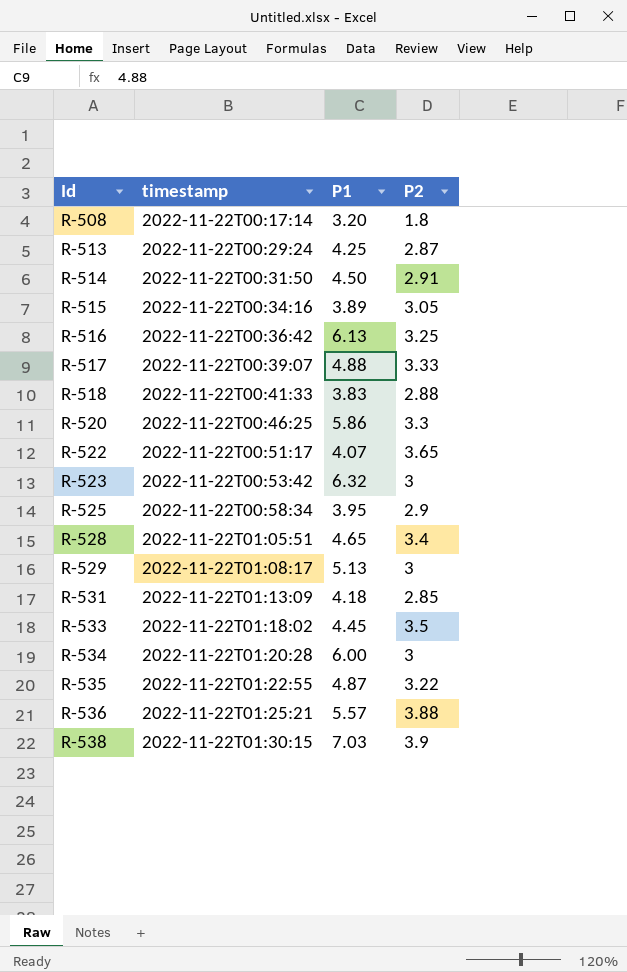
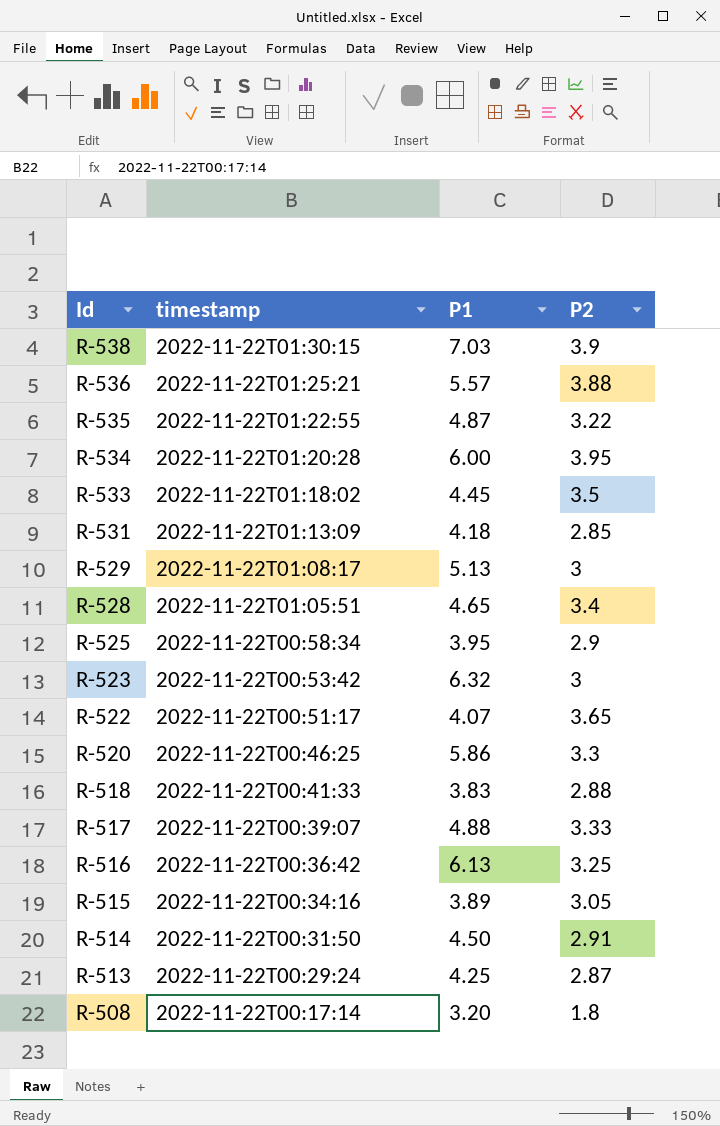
row order: Id ascending -> Id descending
R-534 | P2: 3 -> 3.95

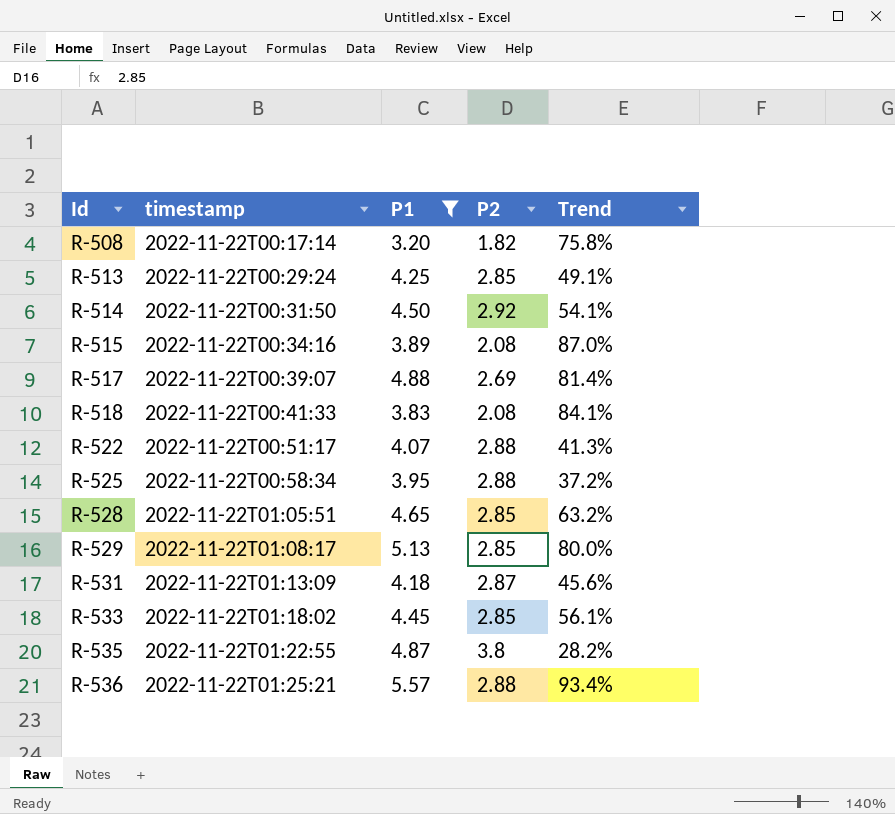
filter: none -> P1 <= 5.57
row order: Id descending -> Id ascending
column Trend | formula: none -> ([P1] - [P2]) / [P2]
R-508 | P2: 1.8 -> 1.82
R-513 | P2: 2.87 -> 2.85
R-514 | P2: 2.91 -> 2.92
R-515 | P2: 3.05 -> 2.08
R-517 | P2: 3.33 -> 2.69
R-518 | P2: 2.88 -> 2.08
R-522 | P2: 3.65 -> 2.88
R-525 | P2: 2.9 -> 2.88
R-528 | P2: 3.4 -> 2.85
R-529 | P2: 3 -> 2.85
R-531 | P2: 2.85 -> 2.87
R-533 | P2: 3.5 -> 2.85
R-535 | P2: 3.22 -> 3.8
R-536 | P2: 3.88 -> 2.88

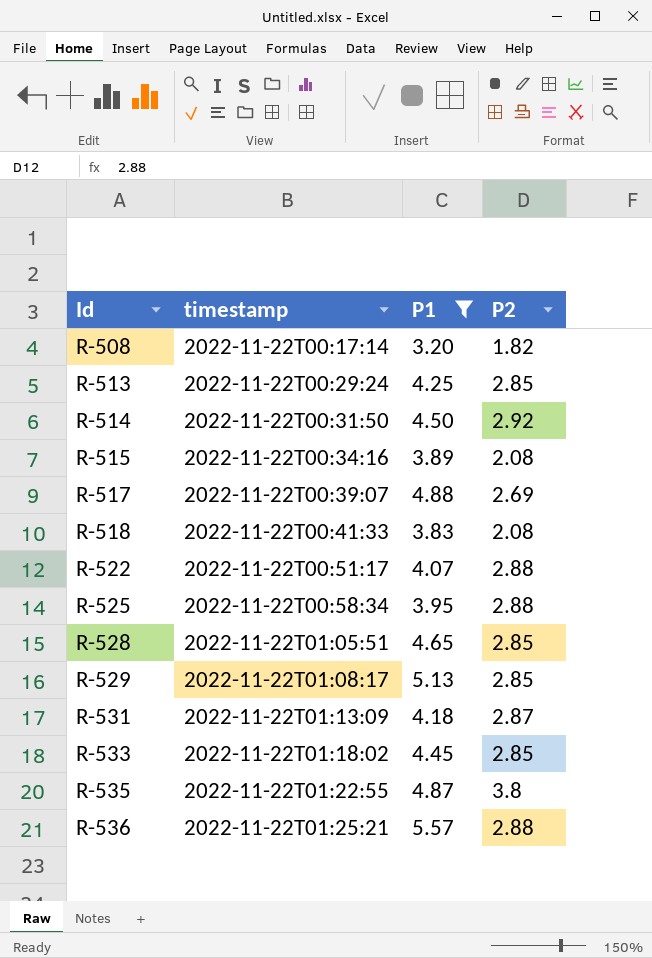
column Trend | formula: ([P1] - [P2]) / [P2] -> none

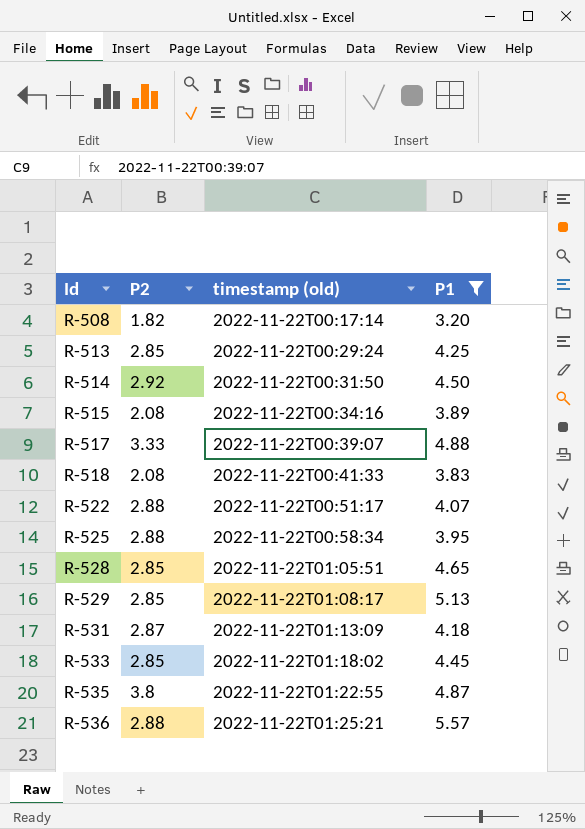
column P2 | position: 4 -> 2
column name: timestamp -> timestamp (old)
R-517 | P2: 2.69 -> 3.33

